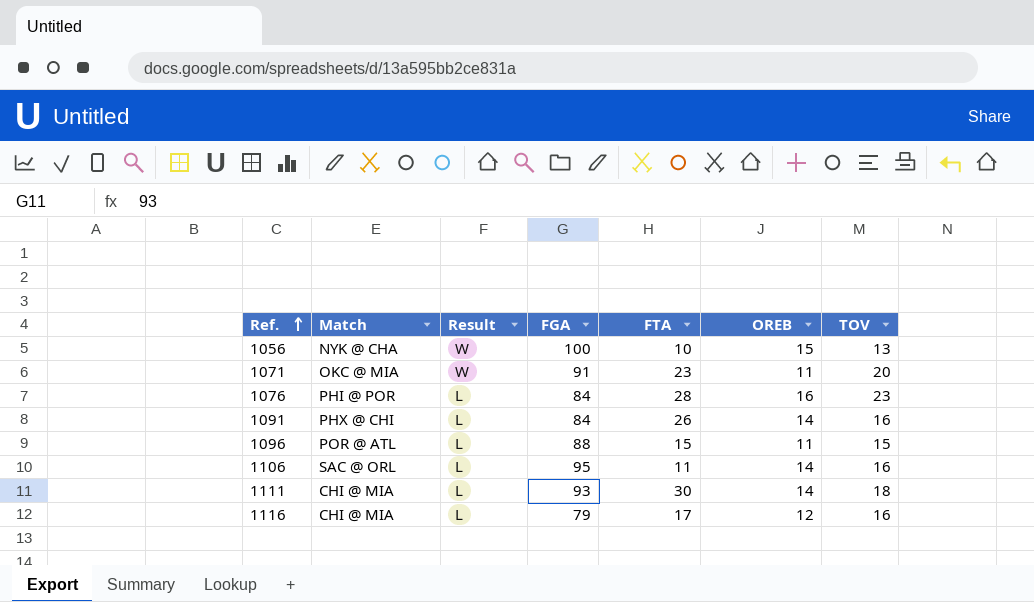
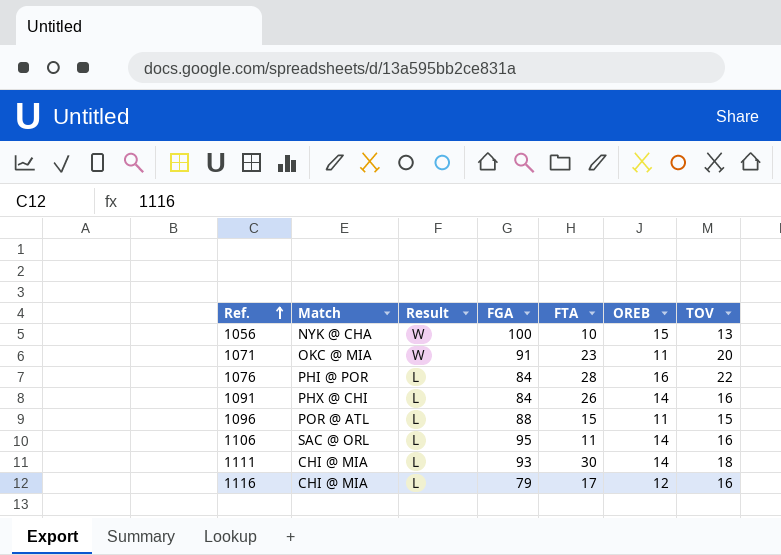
1076 | TOV: 23 -> 22

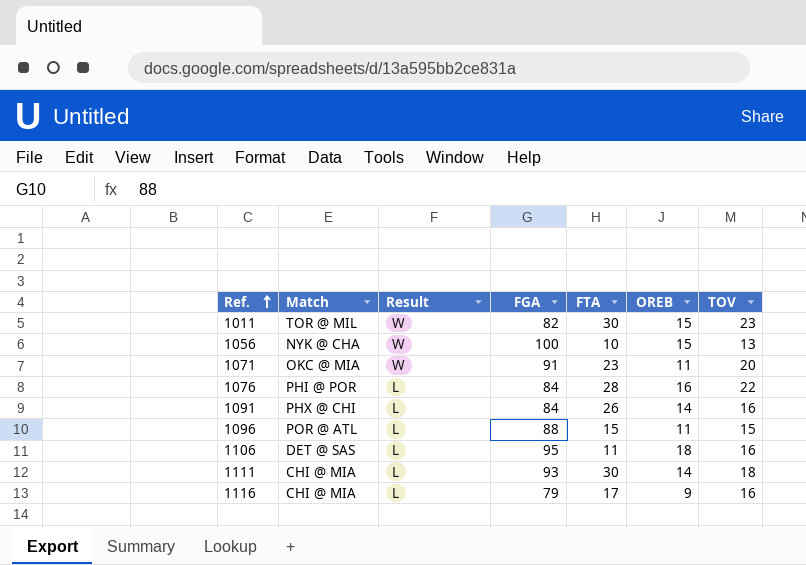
row 1011: none -> TOR @ MIL | W | 82 | 30 | 15 | 23
1106 | Match: SAC @ ORL -> DET @ SAS
1106 | OREB: 14 -> 18
1116 | OREB: 12 -> 9

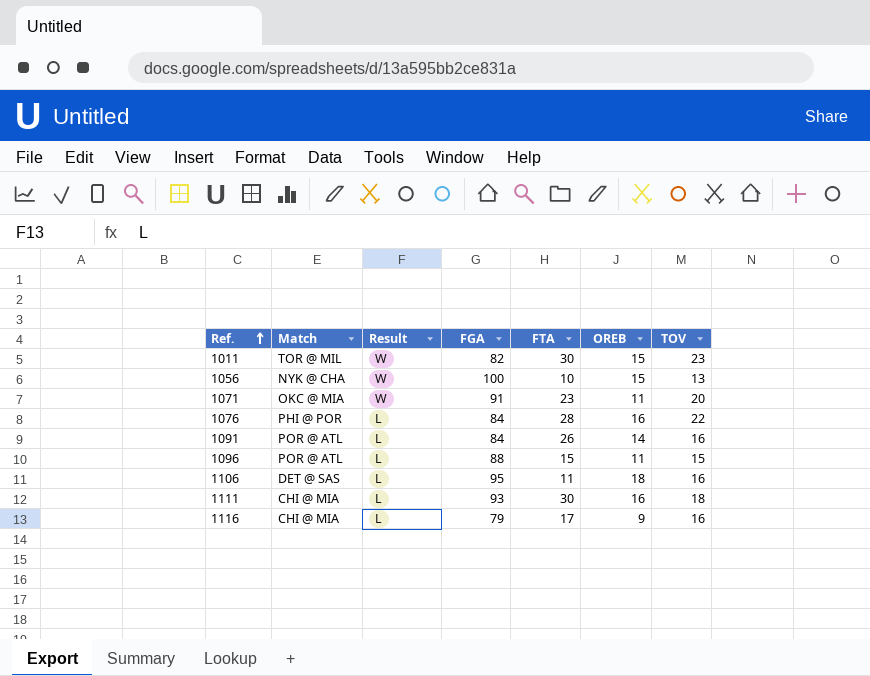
1091 | Match: PHX @ CHI -> POR @ ATL
1111 | OREB: 14 -> 16

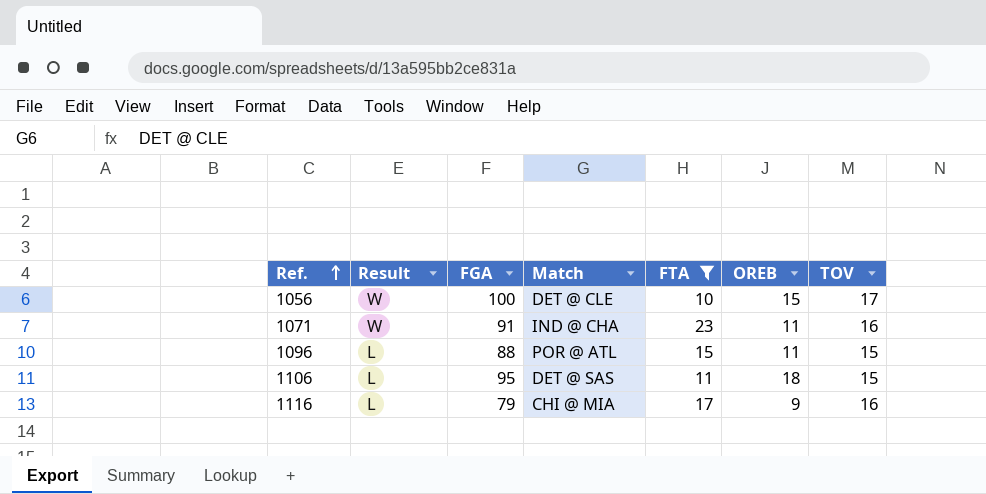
filter: none -> FTA <= 23
column Match | position: 2 -> 4
1056 | Match: NYK @ CHA -> DET @ CLE
1056 | TOV: 13 -> 17
1071 | Match: OKC @ MIA -> IND @ CHA
1071 | TOV: 20 -> 16
1106 | TOV: 16 -> 15

